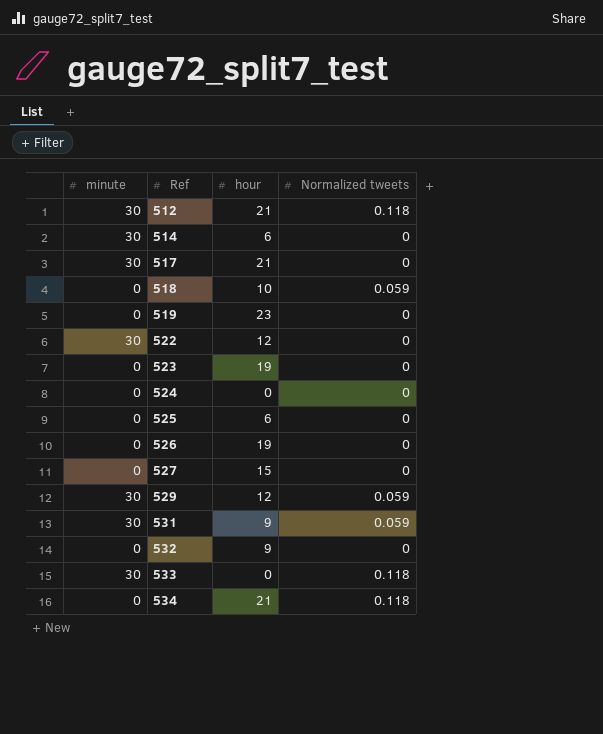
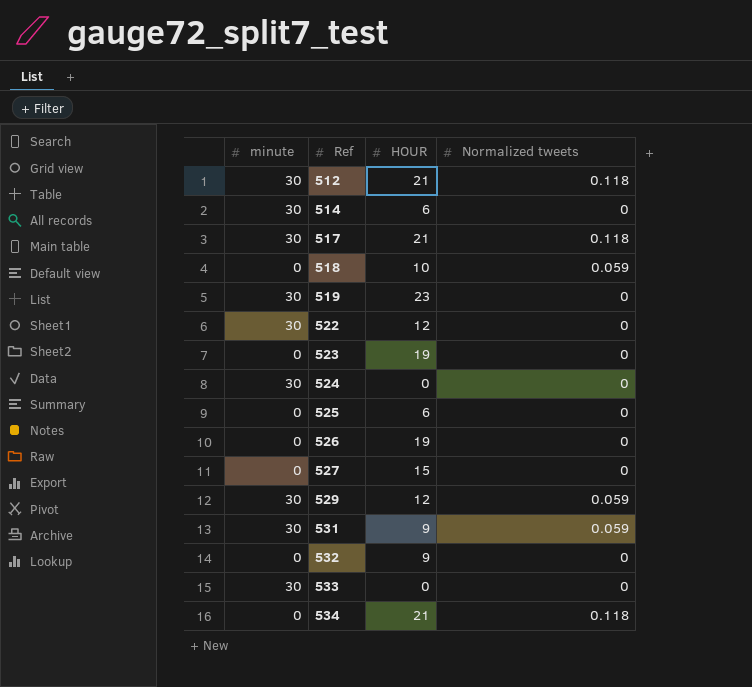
column name: hour -> HOUR
517 | Normalized tweets: 0 -> 0.118
519 | minute: 0 -> 30
524 | minute: 0 -> 30
533 | Normalized tweets: 0.118 -> 0

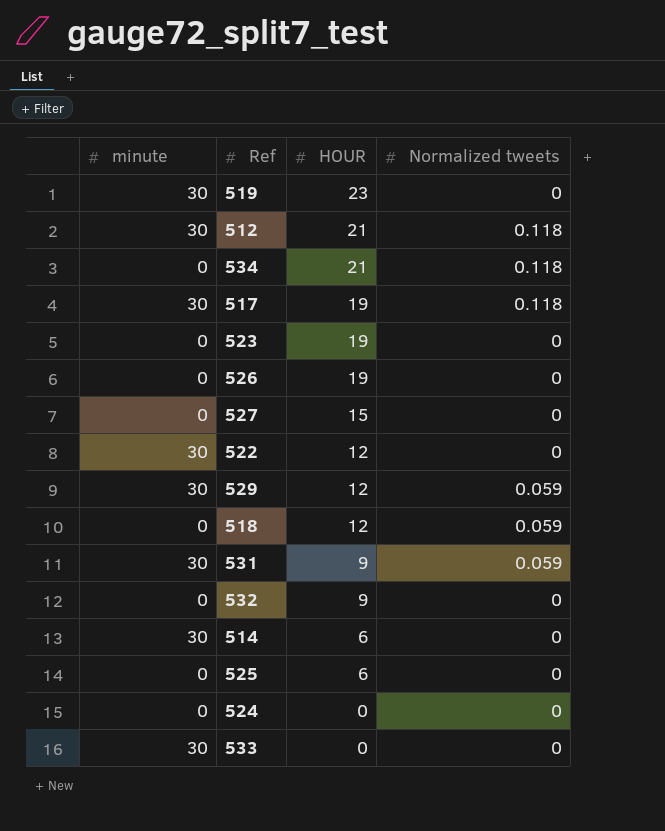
row order: Ref ascending -> HOUR descending
517 | HOUR: 21 -> 19
518 | HOUR: 10 -> 12
524 | minute: 30 -> 0

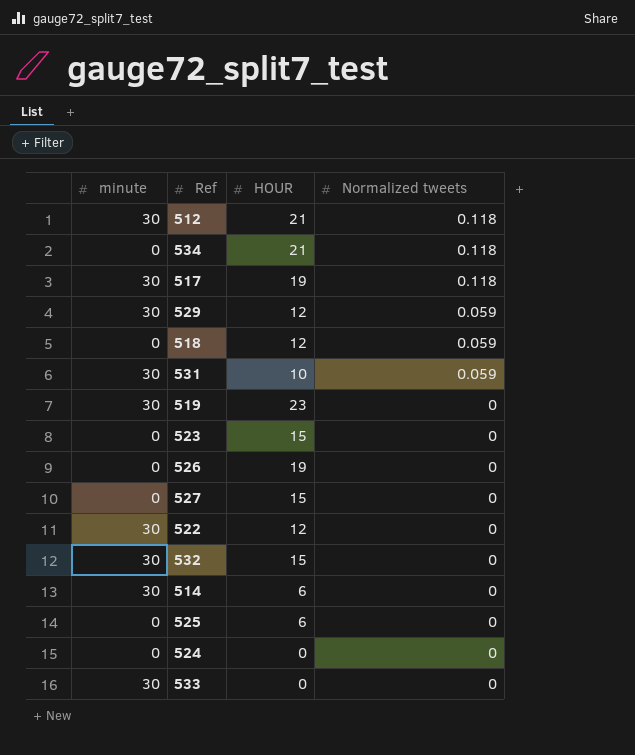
row order: HOUR descending -> Normalized tweets descending
531 | HOUR: 9 -> 10
523 | HOUR: 19 -> 15
532 | minute: 0 -> 30
532 | HOUR: 9 -> 15

